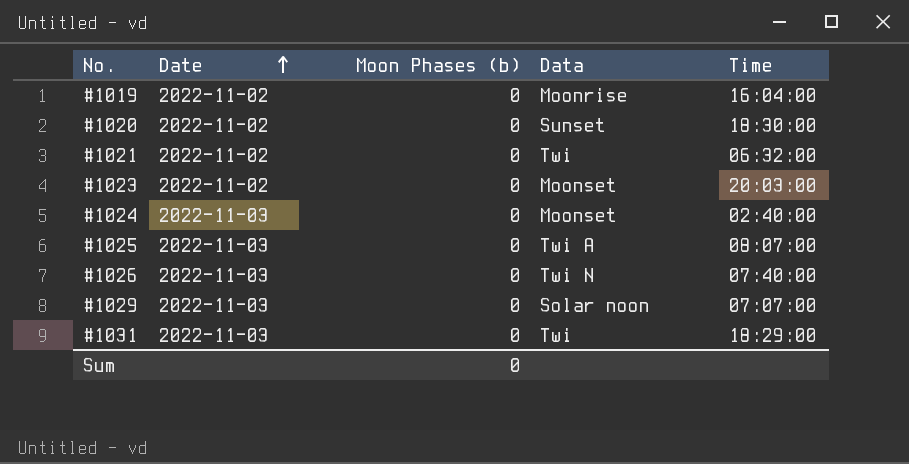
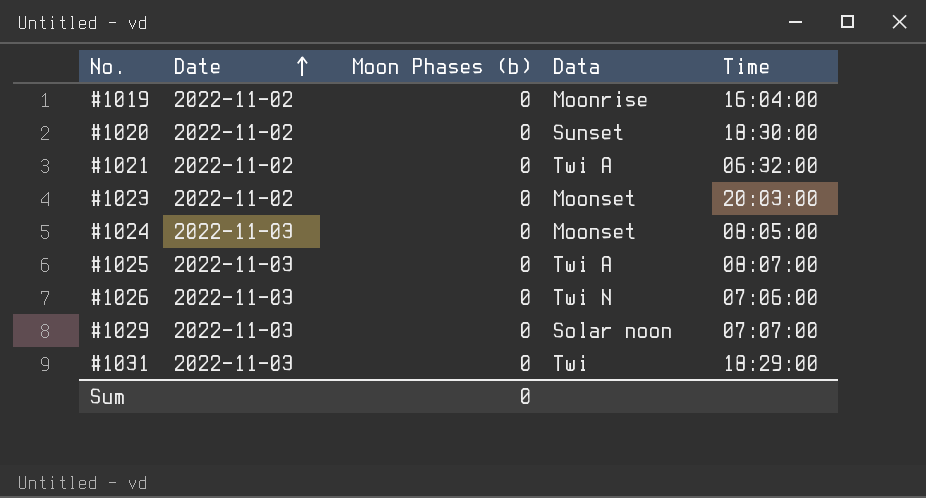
#1021 | Data: Twi -> Twi A
#1024 | Time: 02:40:00 -> 08:05:00
#1026 | Time: 07:40:00 -> 07:06:00

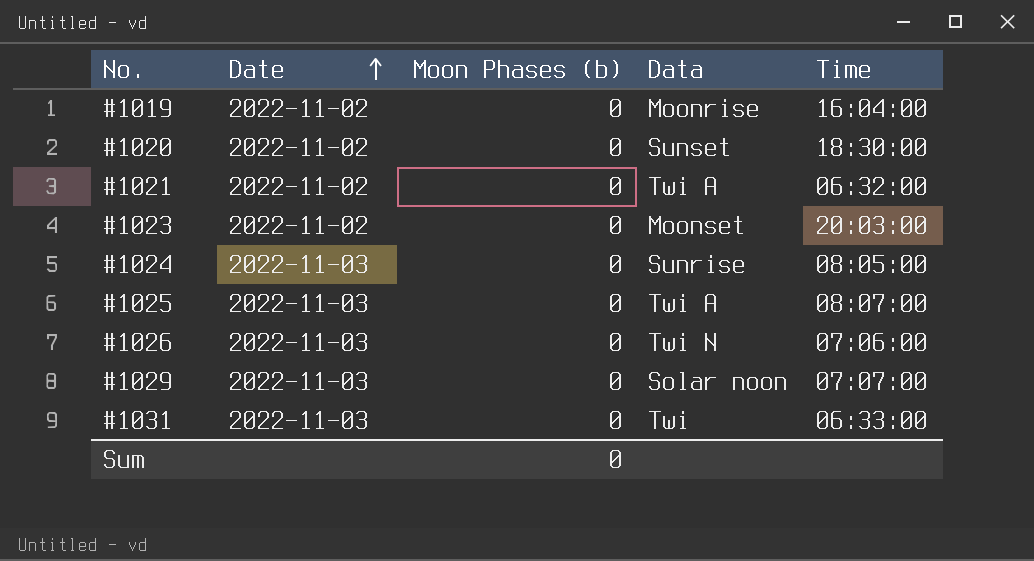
#1024 | Data: Moonset -> Sunrise
#1031 | Time: 18:29:00 -> 06:33:00

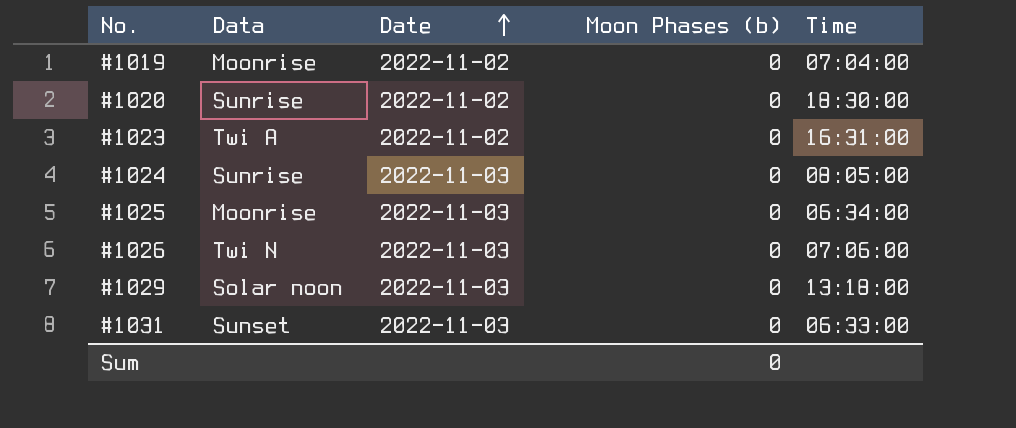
column Data | position: 4 -> 2
row #1021: 2022-11-02 | 0 | Twi A | 06:32:00 -> none
#1019 | Time: 16:04:00 -> 07:04:00
#1020 | Data: Sunset -> Sunrise
#1023 | Data: Moonset -> Twi A
#1023 | Time: 20:03:00 -> 16:31:00
#1025 | Data: Twi A -> Moonrise
#1025 | Time: 08:07:00 -> 06:34:00
#1029 | Time: 07:07:00 -> 13:18:00
#1031 | Data: Twi -> Sunset

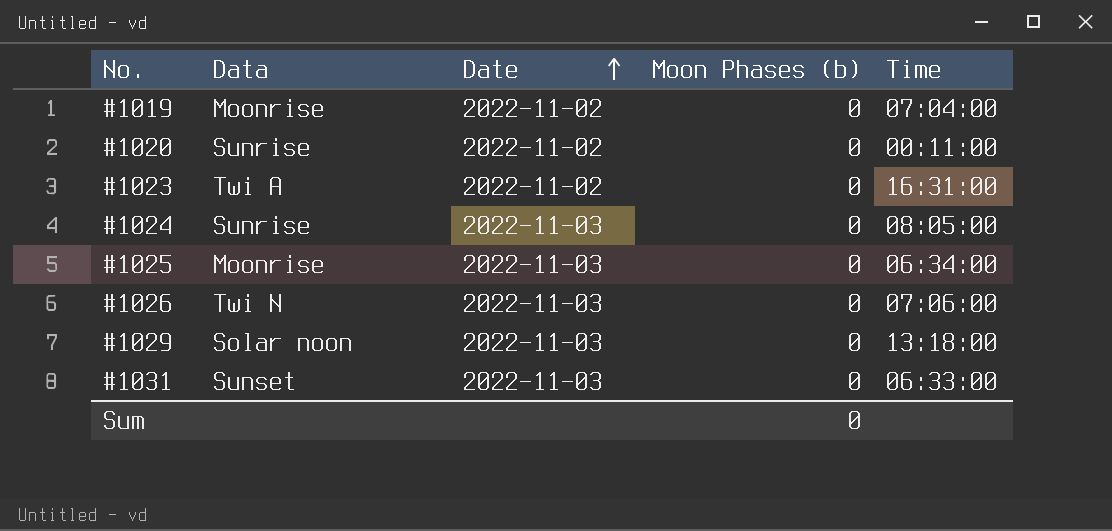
#1020 | Time: 18:30:00 -> 00:11:00

